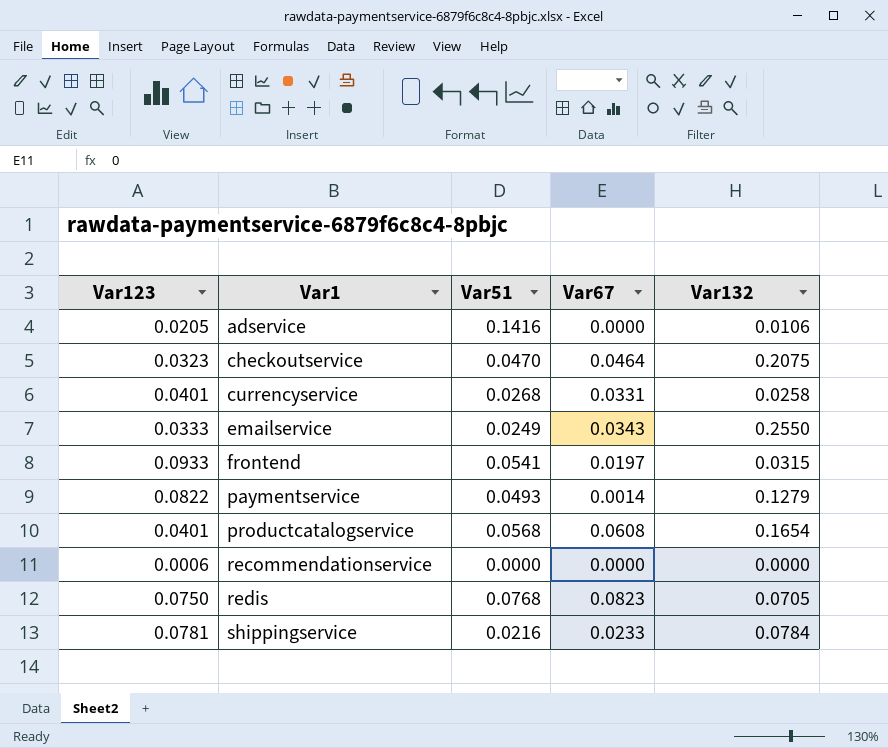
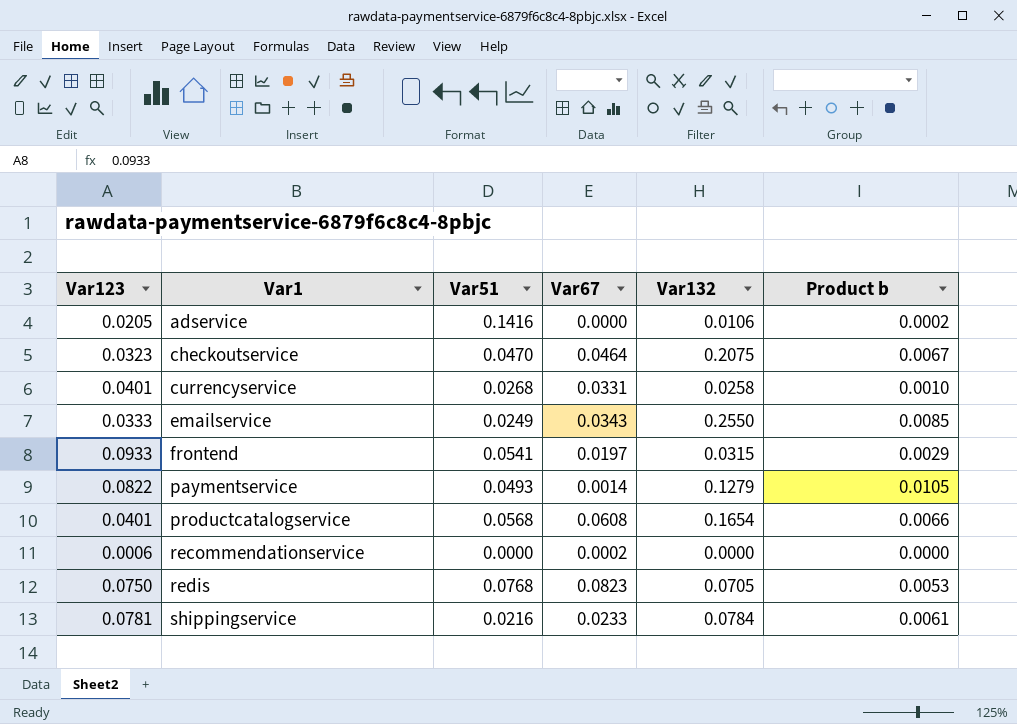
column Product b | formula: none -> [Var123] * [Var132]
recommendationservice | Var67: 0.0000 -> 0.0002

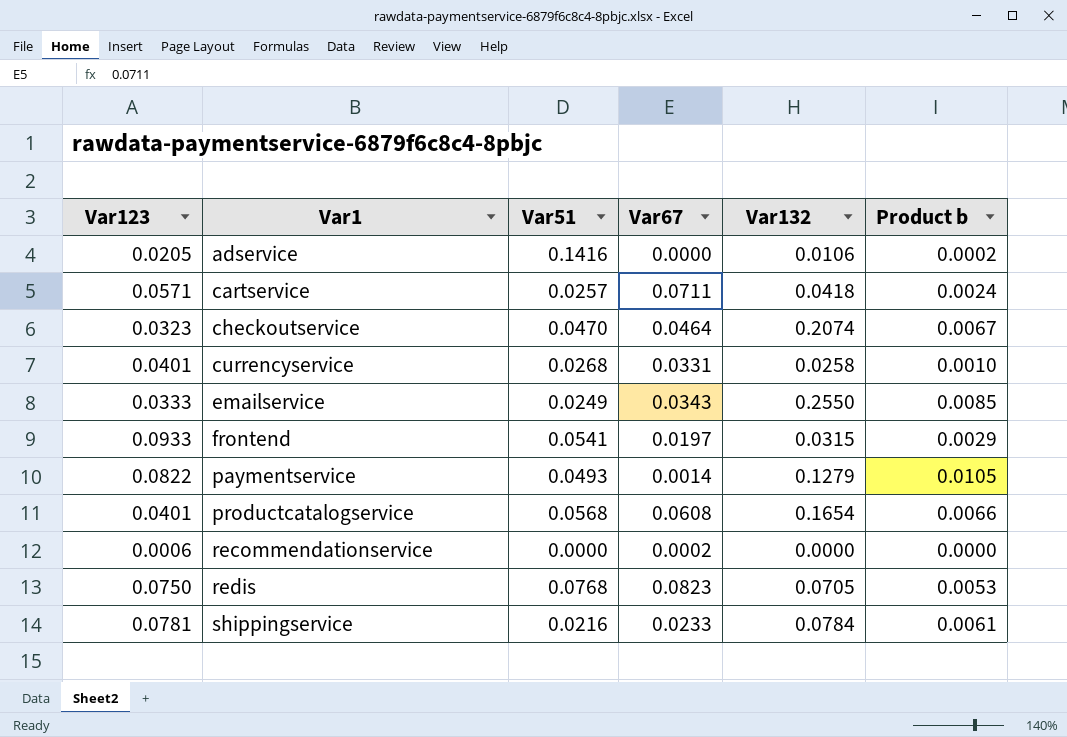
row cartservice: none -> 0.0571 | 0.0257 | 0.0711 | 0.0418 | 0.0024
checkoutservice | Var132: 0.2075 -> 0.2074

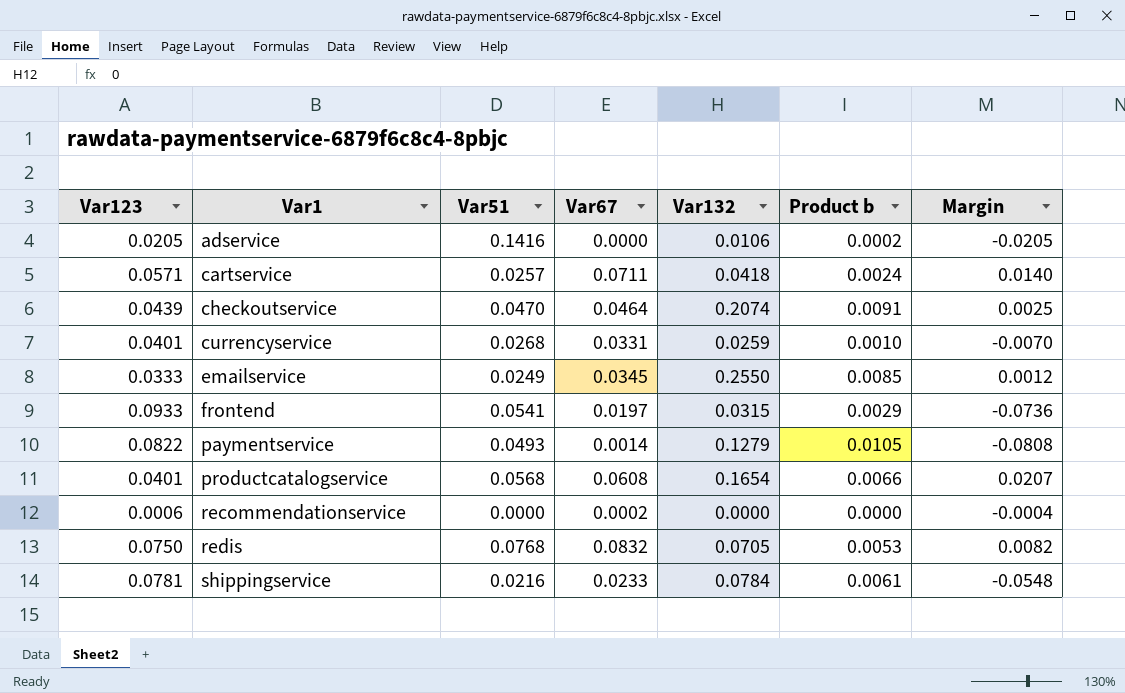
column Margin | formula: none -> [Var67] - [Var123]
checkoutservice | Var123: 0.0323 -> 0.0439
checkoutservice | Product b: 0.0067 -> 0.0091
currencyservice | Var132: 0.0258 -> 0.0259
emailservice | Var67: 0.0343 -> 0.0345
redis | Var67: 0.0823 -> 0.0832

